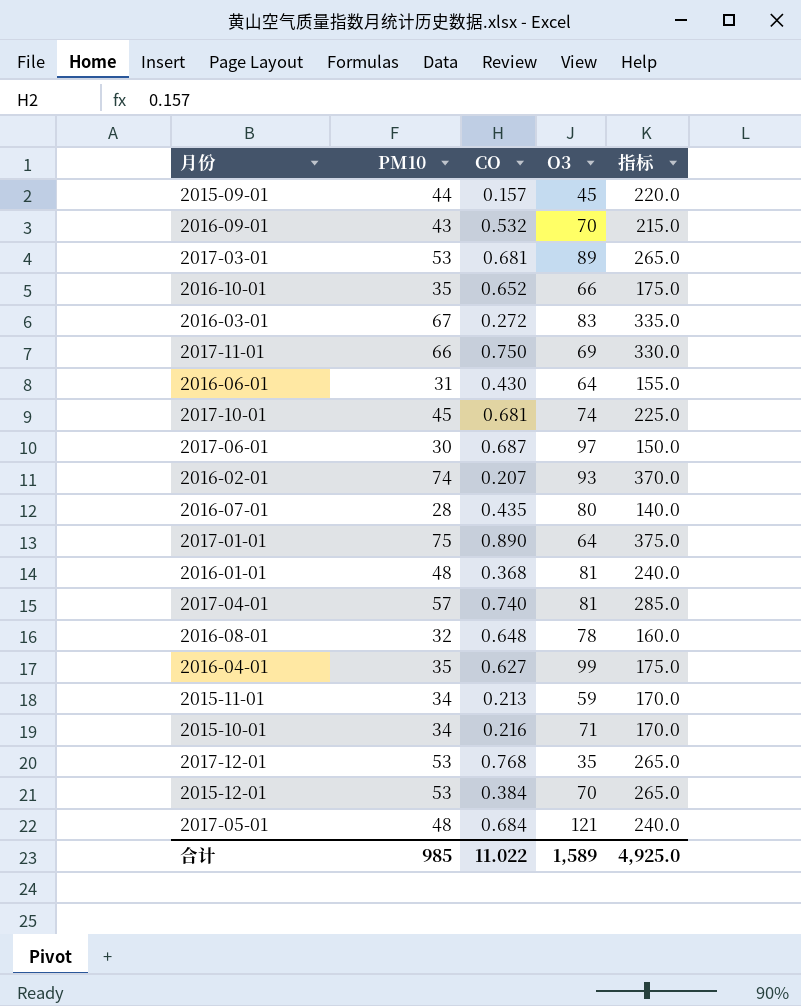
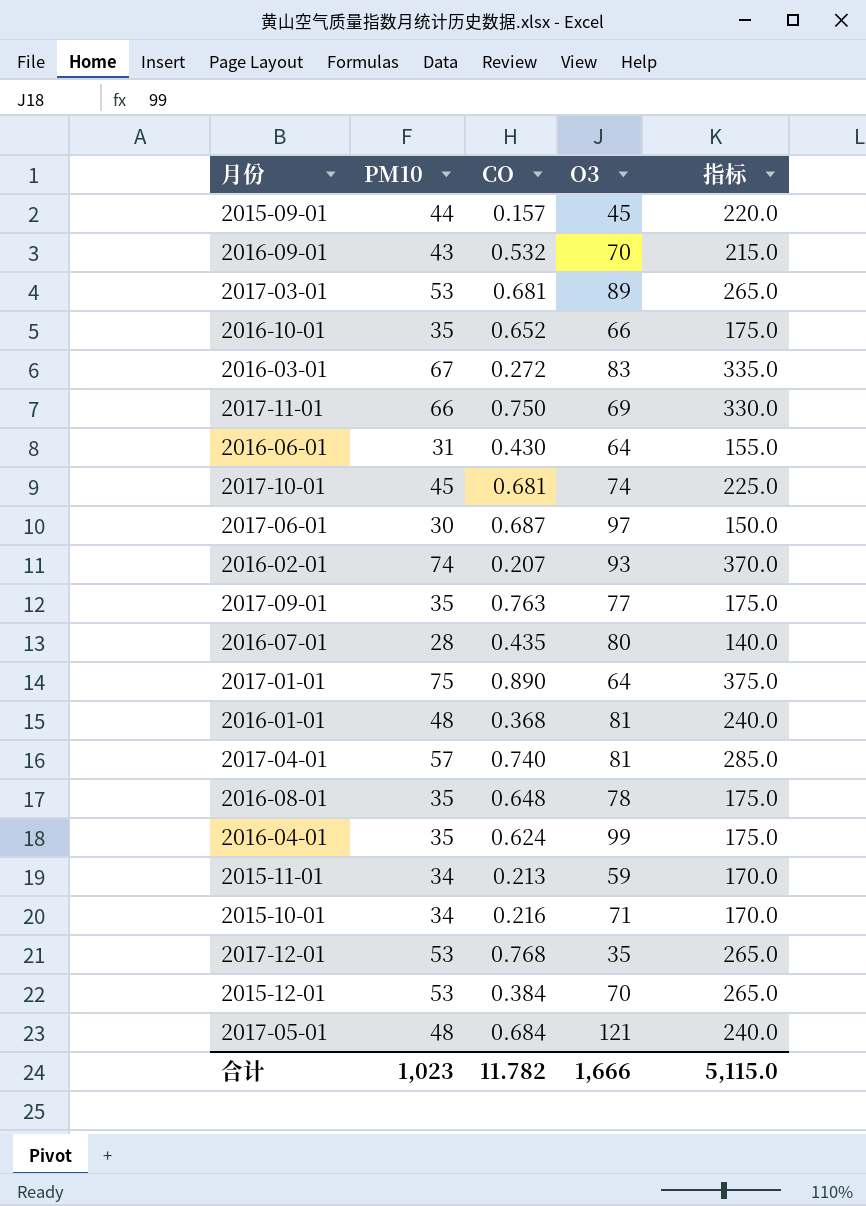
row 2017-09-01: none -> 35 | 0.763 | 77 | 175.0
2016-08-01 | PM10: 32 -> 35
2016-08-01 | 指标: 160.0 -> 175.0
2016-04-01 | CO: 0.627 -> 0.624
合计 | PM10: 985 -> 1,023
合计 | CO: 11.022 -> 11.782
合计 | O3: 1,589 -> 1,666
合计 | 指标: 4,925.0 -> 5,115.0

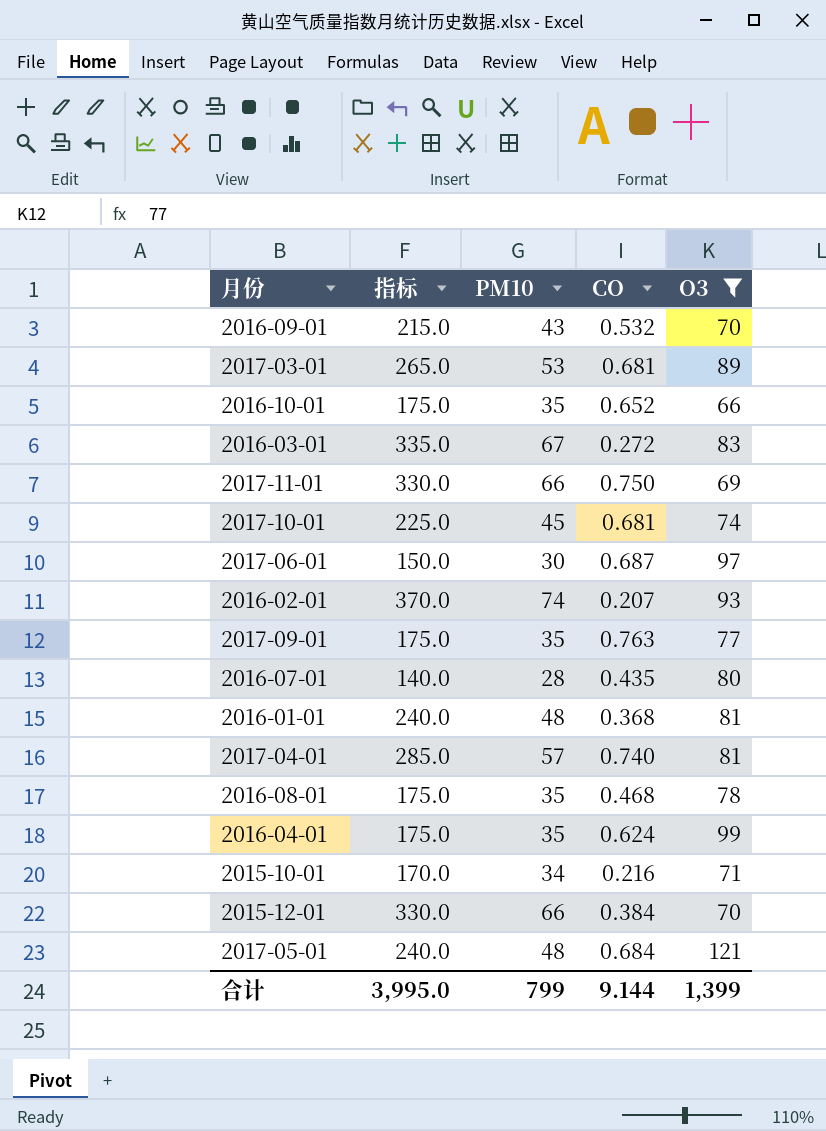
filter: none -> O3 >= 66
column 指标 | position: 5 -> 2
2016-08-01 | CO: 0.648 -> 0.468
2015-12-01 | 指标: 265.0 -> 330.0
2015-12-01 | PM10: 53 -> 66
合计 | 指标: 5,115.0 -> 3,995.0
合计 | PM10: 1,023 -> 799
合计 | CO: 11.782 -> 9.144
合计 | O3: 1,666 -> 1,399

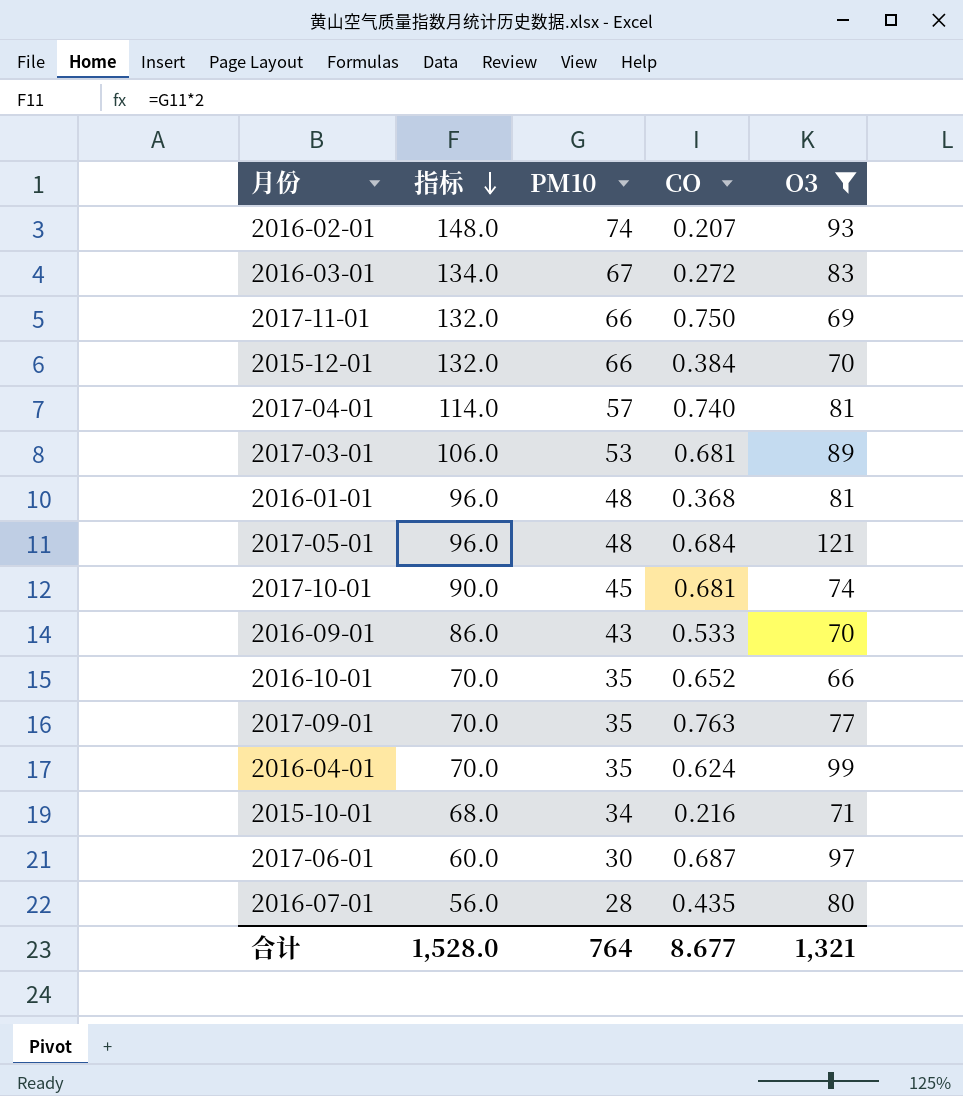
row order: none -> 指标 descending
column 指标 | formula: [PM10] * 5 -> [PM10] * 2
row 2016-08-01: 175.0 | 35 | 0.468 | 78 -> none
2016-09-01 | CO: 0.532 -> 0.533
合计 | 指标: 3,995.0 -> 1,528.0
合计 | PM10: 799 -> 764
合计 | CO: 9.144 -> 8.677
合计 | O3: 1,399 -> 1,321

